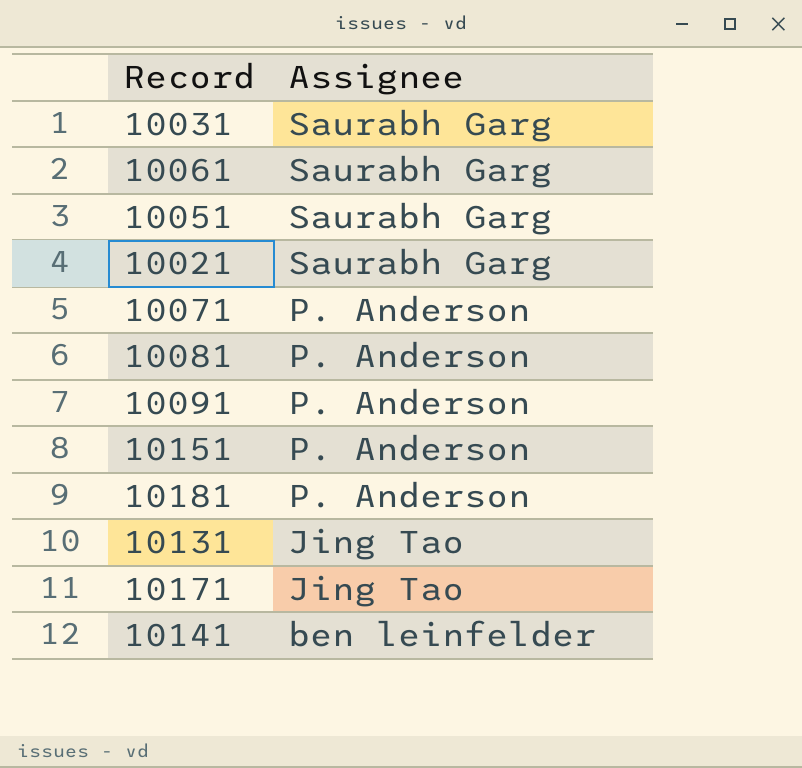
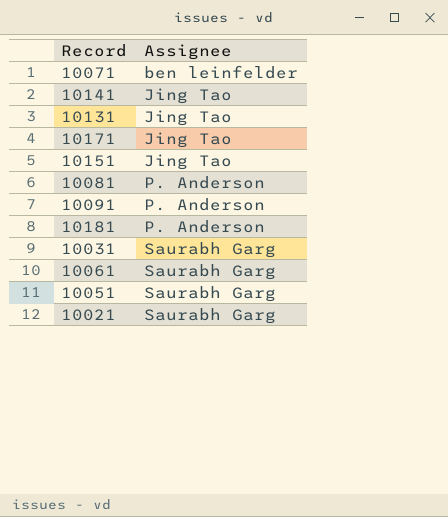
row order: Assignee descending -> Assignee ascending
10071 | Assignee: P. Anderson -> ben leinfelder
10141 | Assignee: ben leinfelder -> Jing Tao
10151 | Assignee: P. Anderson -> Jing Tao

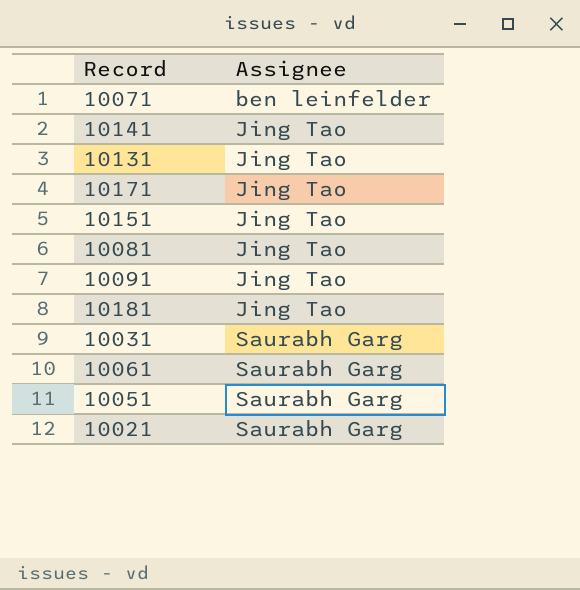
10081 | Assignee: P. Anderson -> Jing Tao
10091 | Assignee: P. Anderson -> Jing Tao
10181 | Assignee: P. Anderson -> Jing Tao

